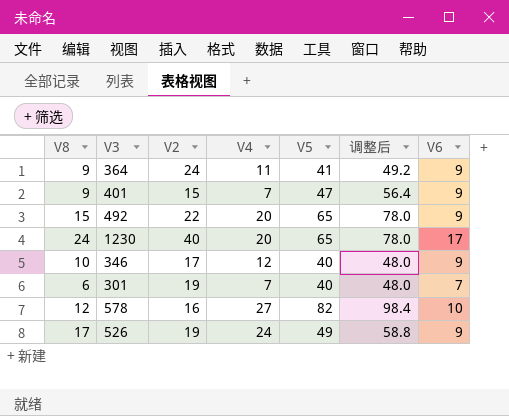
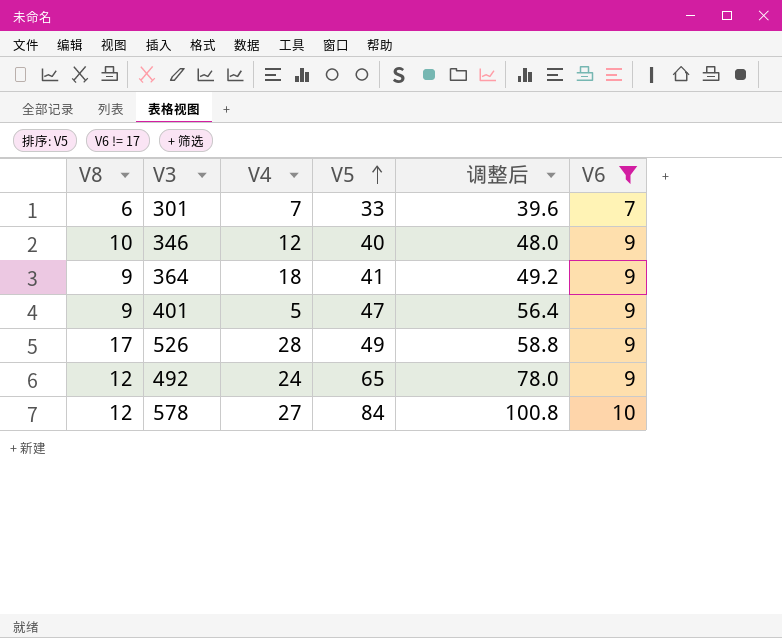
filter: none -> V6 != 17
row order: none -> V5 ascending
column V2 | position: 3 -> none
301 | V5: 40 -> 33
301 | 调整后: 48.0 -> 39.6
364 | V4: 11 -> 18
401 | V4: 7 -> 5
526 | V4: 24 -> 28
492 | V8: 15 -> 12
492 | V4: 20 -> 24
578 | V5: 82 -> 84
578 | 调整后: 98.4 -> 100.8

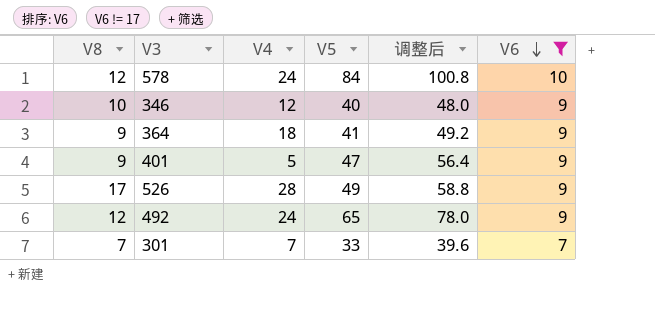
row order: V5 ascending -> V6 descending
578 | V4: 27 -> 24
301 | V8: 6 -> 7

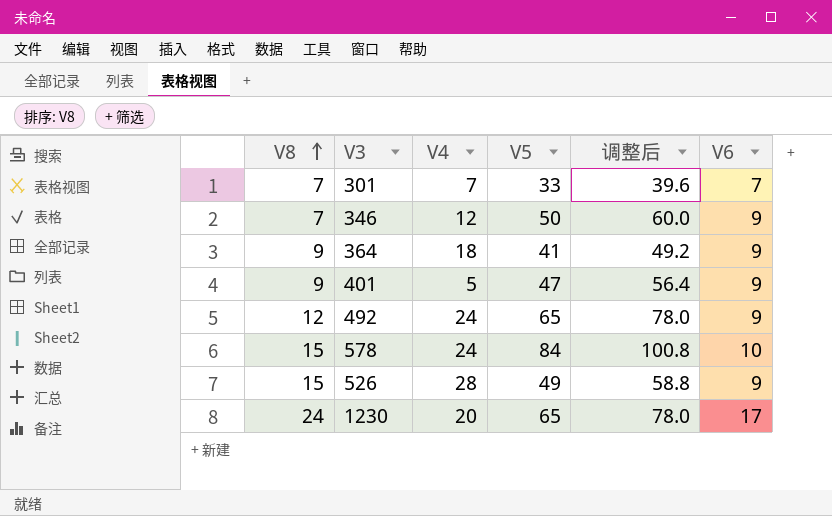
filter: V6 != 17 -> none
row order: V6 descending -> V8 ascending
346 | V8: 10 -> 7
346 | V5: 40 -> 50
346 | 调整后: 48.0 -> 60.0
578 | V8: 12 -> 15
526 | V8: 17 -> 15

